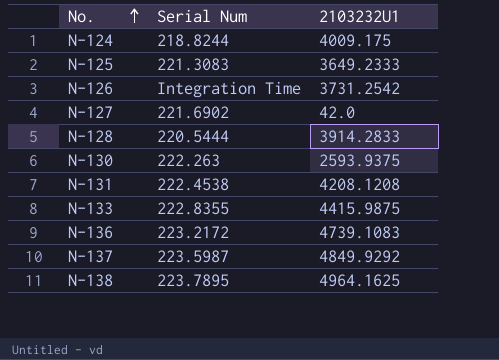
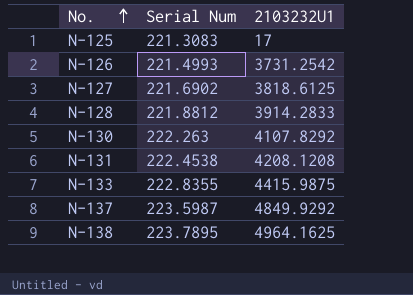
row N-124: 218.8244 | 4009.175 -> none
row N-136: 223.2172 | 4739.1083 -> none
N-125 | 2103232U1: 3649.2333 -> 17
N-126 | Serial Num: Integration Time -> 221.4993
N-127 | 2103232U1: 42.0 -> 3818.6125
N-128 | Serial Num: 220.5444 -> 221.8812
N-130 | 2103232U1: 2593.9375 -> 4107.8292

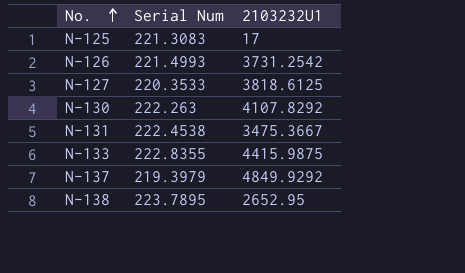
row N-128: 221.8812 | 3914.2833 -> none
N-127 | Serial Num: 221.6902 -> 220.3533
N-131 | 2103232U1: 4208.1208 -> 3475.3667
N-137 | Serial Num: 223.5987 -> 219.3979
N-138 | 2103232U1: 4964.1625 -> 2652.95

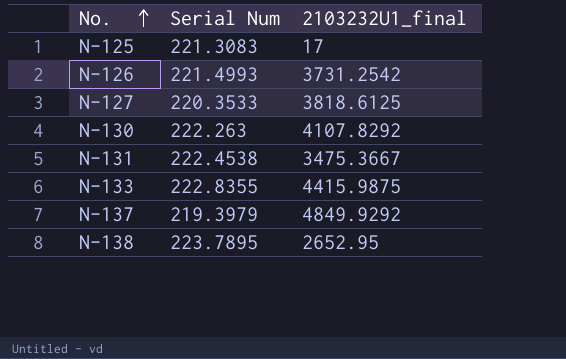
column name: 2103232U1 -> 2103232U1_final

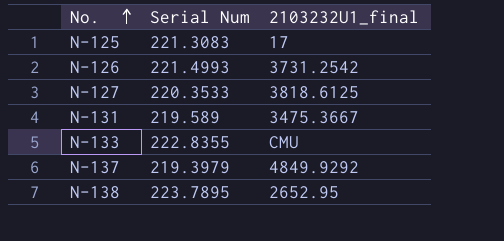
row N-130: 222.263 | 4107.8292 -> none
N-131 | Serial Num: 222.4538 -> 219.589
N-133 | 2103232U1_final: 4415.9875 -> CMU

